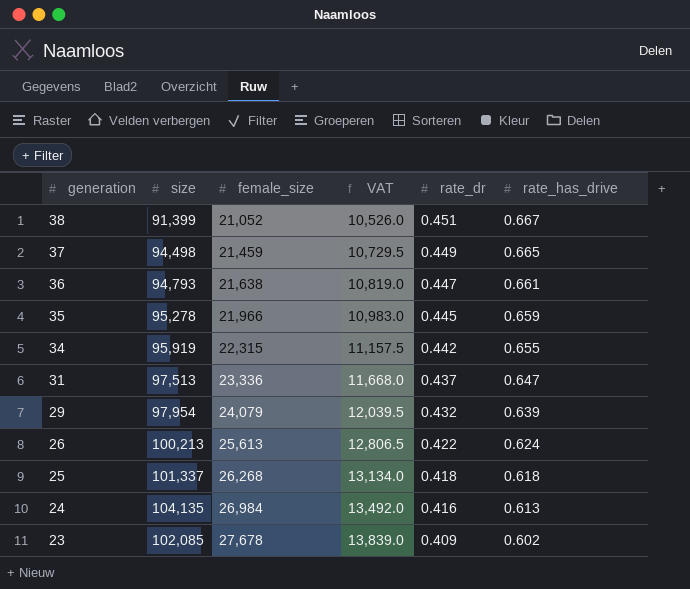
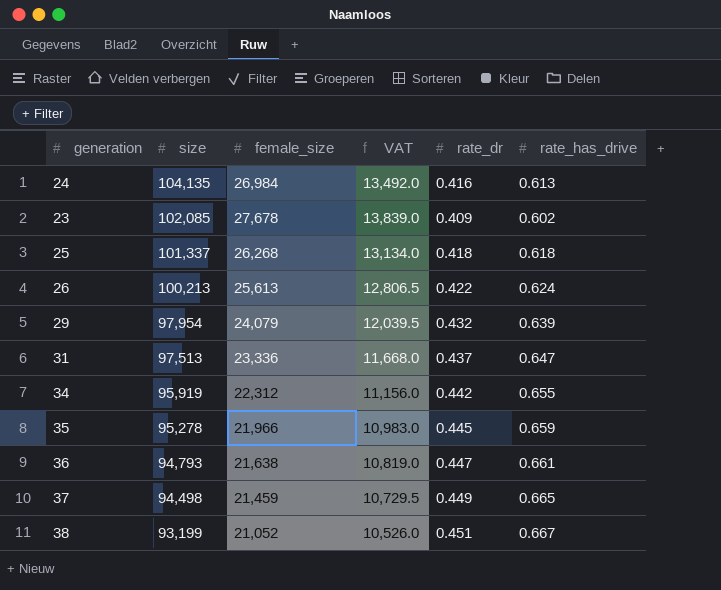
row order: generation descending -> size descending
34 | female_size: 22,315 -> 22,312
34 | VAT: 11,157.5 -> 11,156.0
38 | size: 91,399 -> 93,199

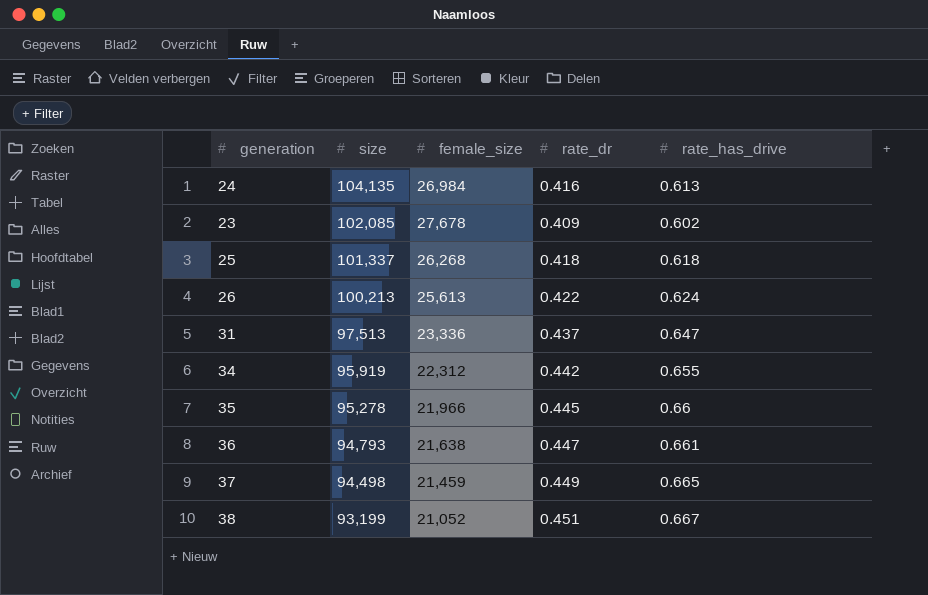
column VAT | formula: [female_size] * 0.5 -> none
row 29: 97,954 | 24,079 | 12,039.5 | 0.432 | 0.639 -> none
35 | rate_has_drive: 0.659 -> 0.66

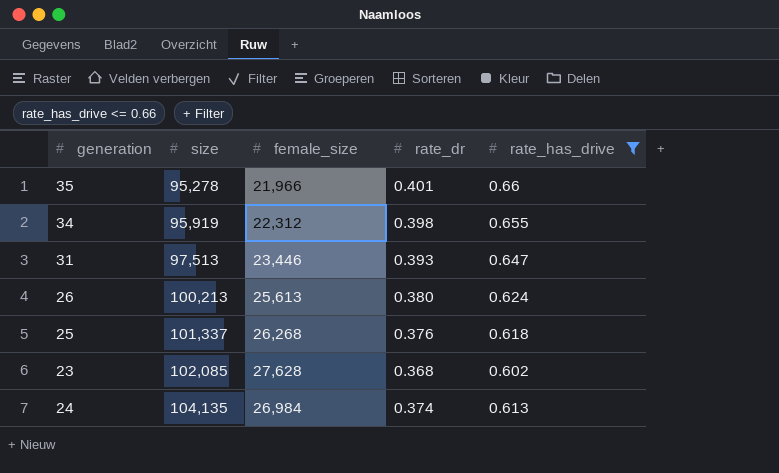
filter: none -> rate_has_drive <= 0.66
row order: size descending -> size ascending
35 | rate_dr: 0.445 -> 0.401
34 | rate_dr: 0.442 -> 0.398
31 | female_size: 23,336 -> 23,446
31 | rate_dr: 0.437 -> 0.393
26 | rate_dr: 0.422 -> 0.380
25 | rate_dr: 0.418 -> 0.376
23 | female_size: 27,678 -> 27,628
23 | rate_dr: 0.409 -> 0.368
24 | rate_dr: 0.416 -> 0.374

